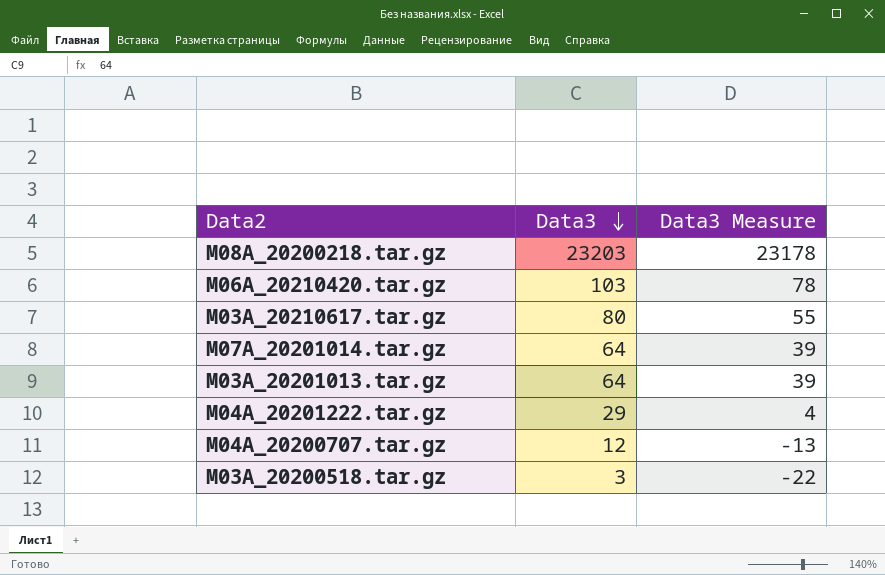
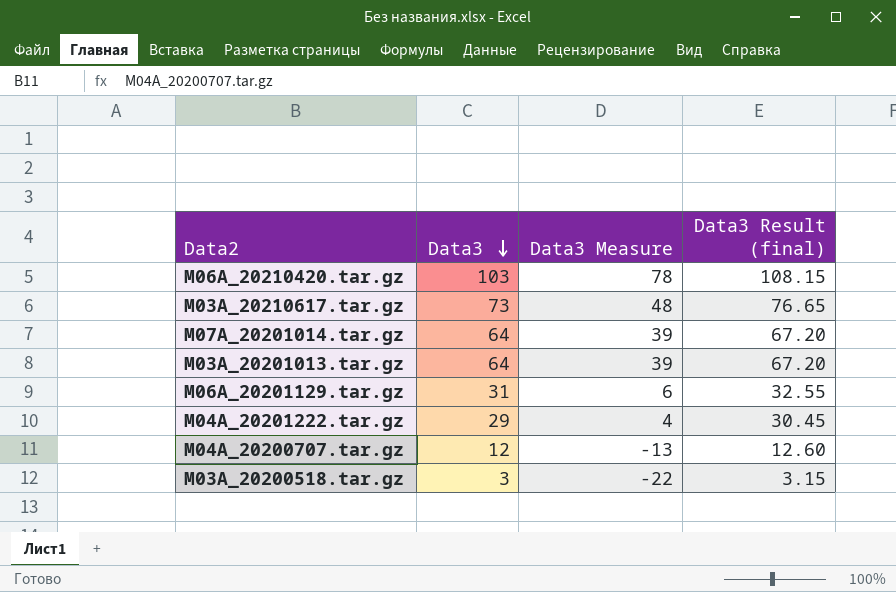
column Data3 Result (final) | formula: none -> [Data3] * 1.05
row M08A_20200218.tar.gz: 23203 | 23178 -> none
M03A_20210617.tar.gz | Data3: 80 -> 73
M03A_20210617.tar.gz | Data3 Measure: 55 -> 48
row M06A_20201129.tar.gz: none -> 31 | 6 | 32.55

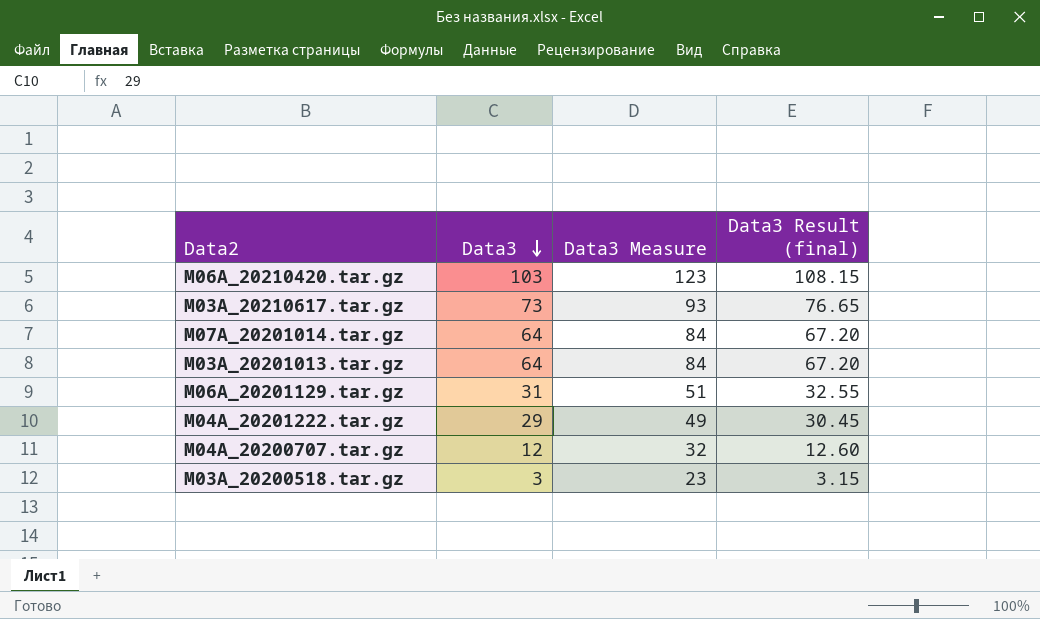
column Data3 Measure | formula: [Data3] - 25 -> [Data3] + 20

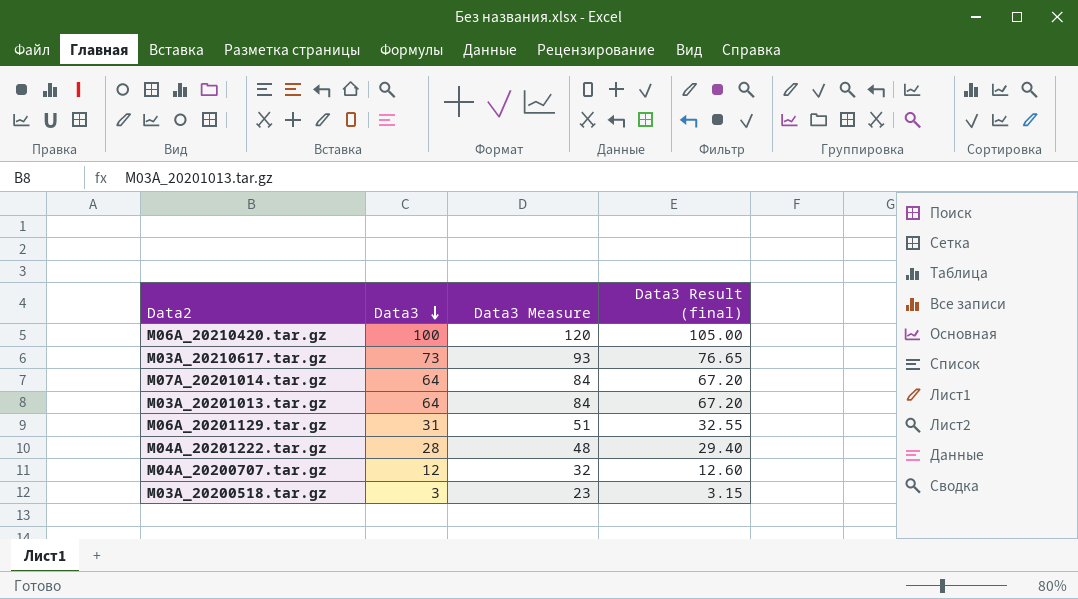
M06A_20210420.tar.gz | Data3: 103 -> 100
M06A_20210420.tar.gz | Data3 Measure: 123 -> 120
M06A_20210420.tar.gz | Data3 Result (final): 108.15 -> 105.00
M04A_20201222.tar.gz | Data3: 29 -> 28
M04A_20201222.tar.gz | Data3 Measure: 49 -> 48
M04A_20201222.tar.gz | Data3 Result (final): 30.45 -> 29.40

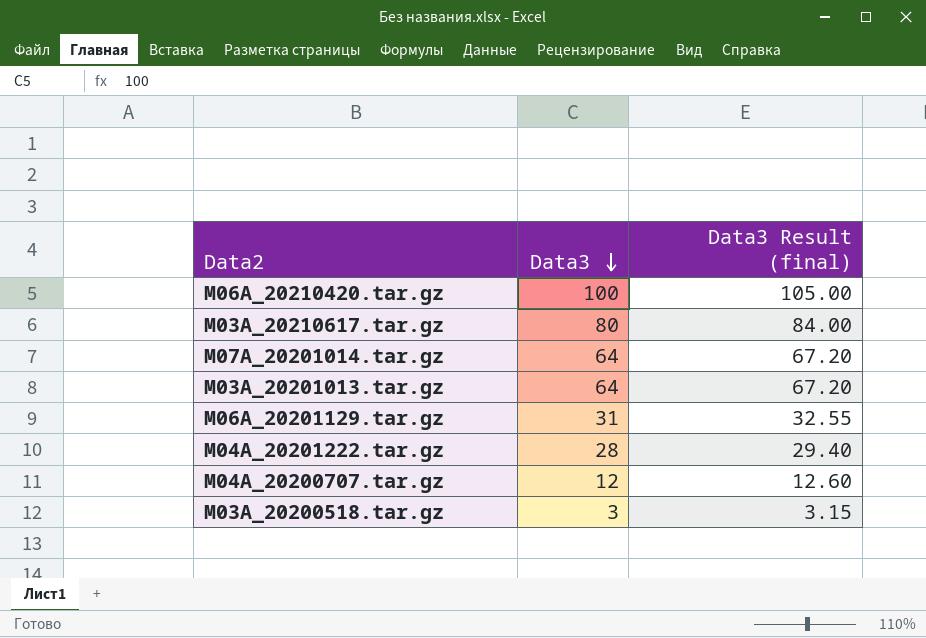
column Data3 Measure | formula: [Data3] + 20 -> none
M03A_20210617.tar.gz | Data3: 73 -> 80
M03A_20210617.tar.gz | Data3 Result (final): 76.65 -> 84.00

